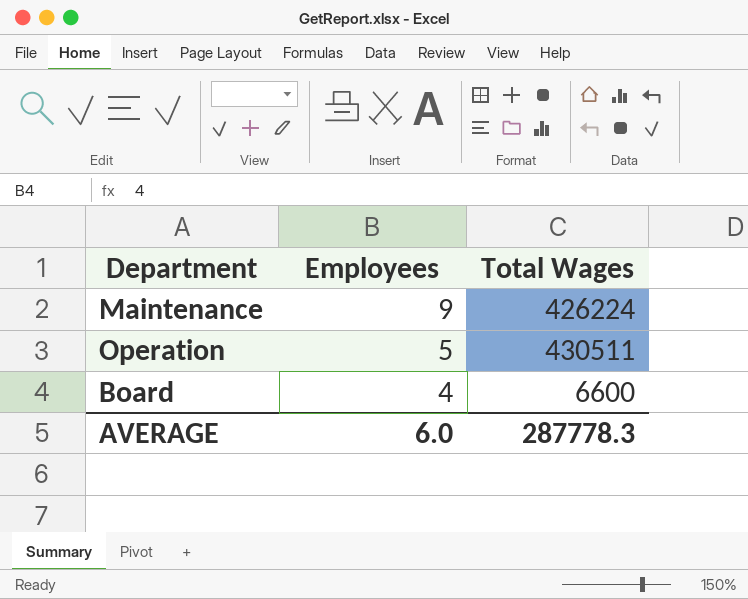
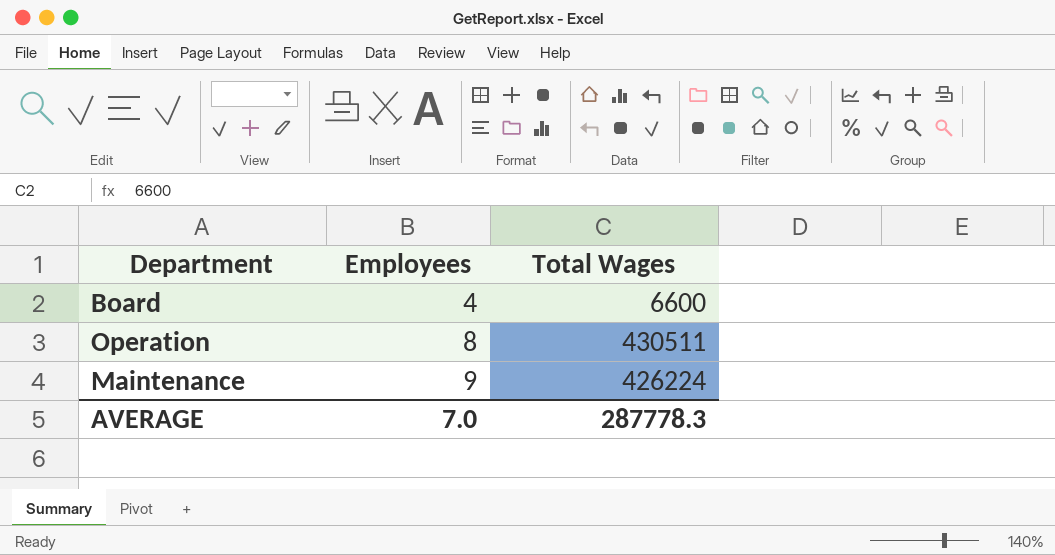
row order: Employees descending -> Employees ascending
Operation | Employees: 5 -> 8
AVERAGE | Employees: 6.0 -> 7.0

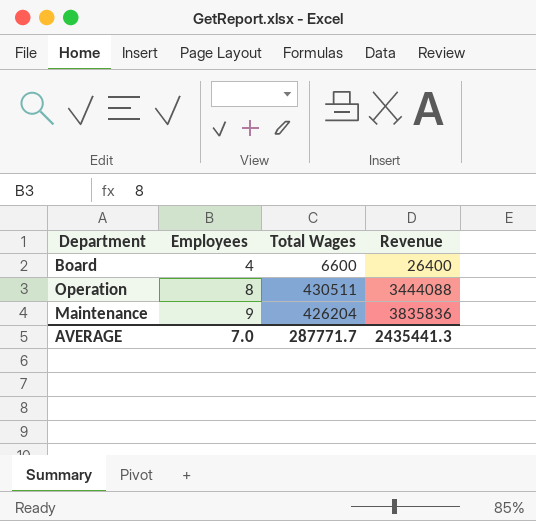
column Revenue | formula: none -> [Employees] * [Total Wages]
Maintenance | Total Wages: 426224 -> 426204
AVERAGE | Total Wages: 287778.3 -> 287771.7

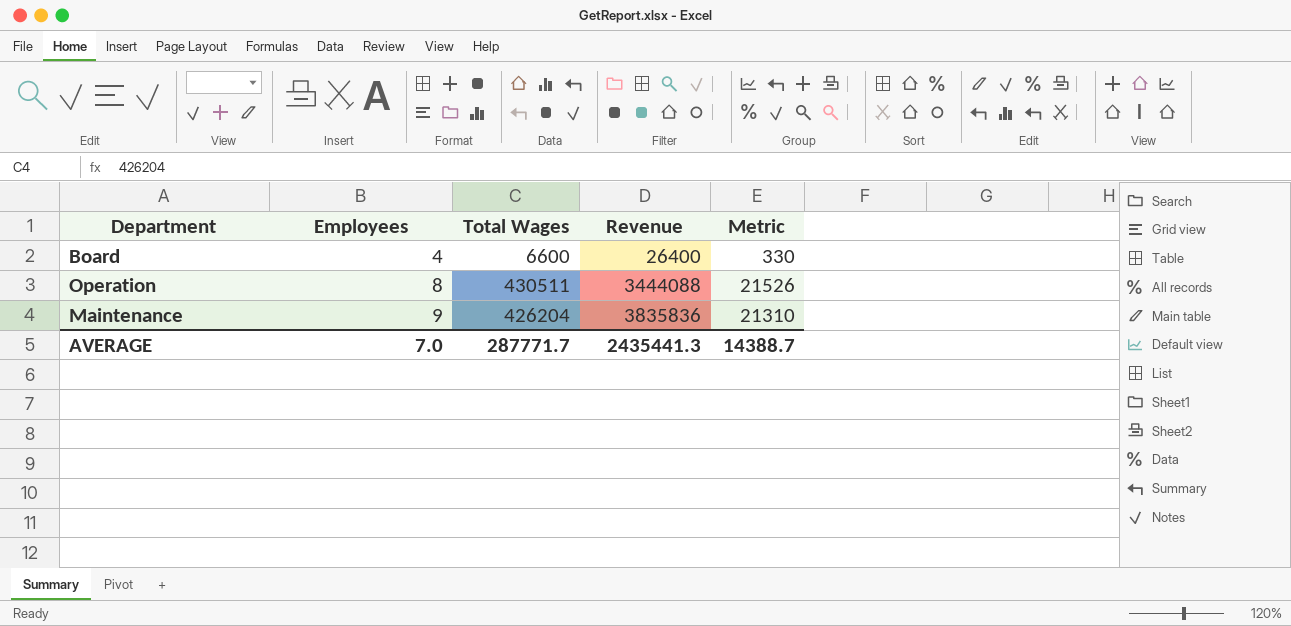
column Metric | formula: none -> [Total Wages] * 0.05

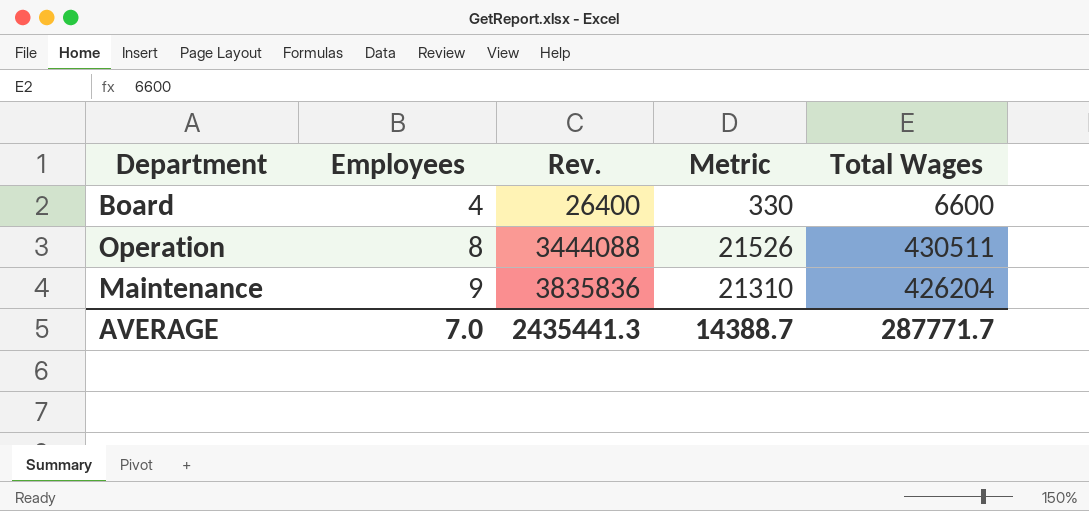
column name: Revenue -> Rev.
column Total Wages | position: 3 -> 5

